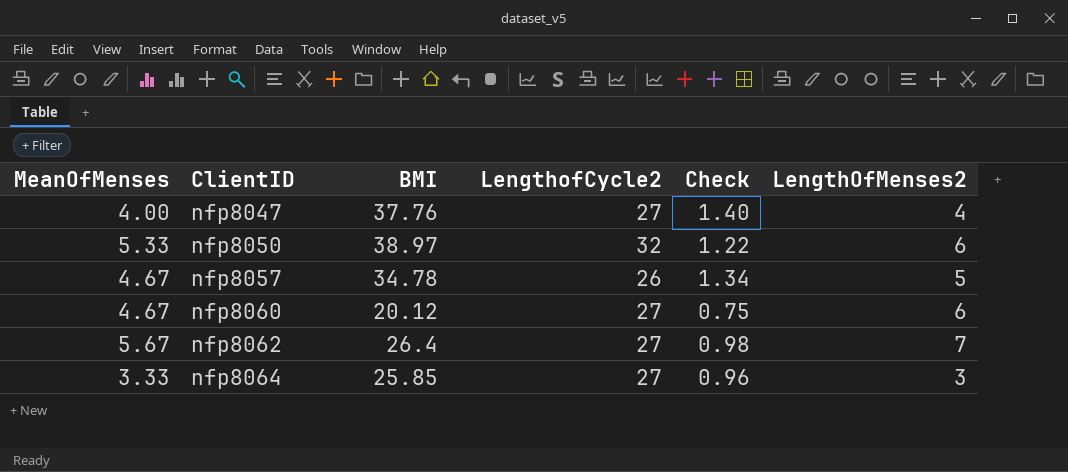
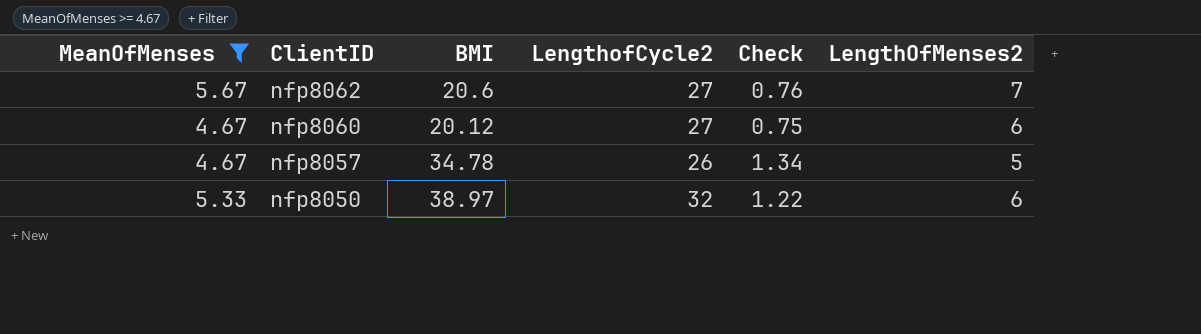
filter: none -> MeanOfMenses >= 4.67
row order: ClientID ascending -> ClientID descending
nfp8062 | BMI: 26.4 -> 20.6
nfp8062 | Check: 0.98 -> 0.76

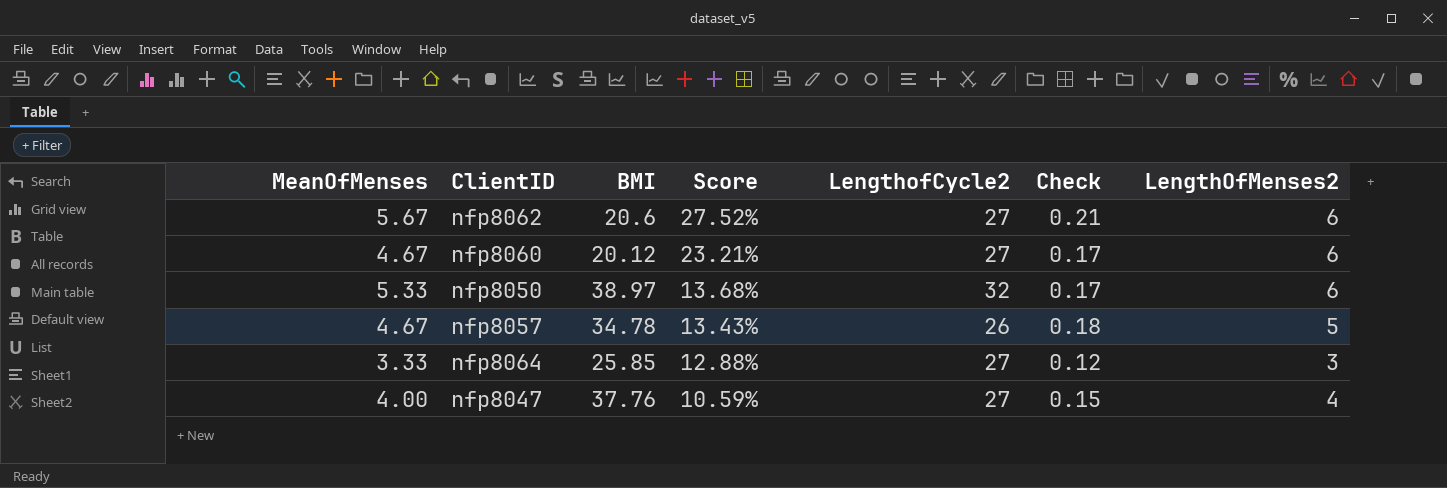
filter: MeanOfMenses >= 4.67 -> none
row order: ClientID descending -> Score descending
column Score | formula: none -> [MeanOfMenses] / [BMI]
column Check | formula: [BMI] / [LengthofCycle2] -> [MeanOfMenses] / [LengthofCycle2]
nfp8062 | LengthOfMenses2: 7 -> 6

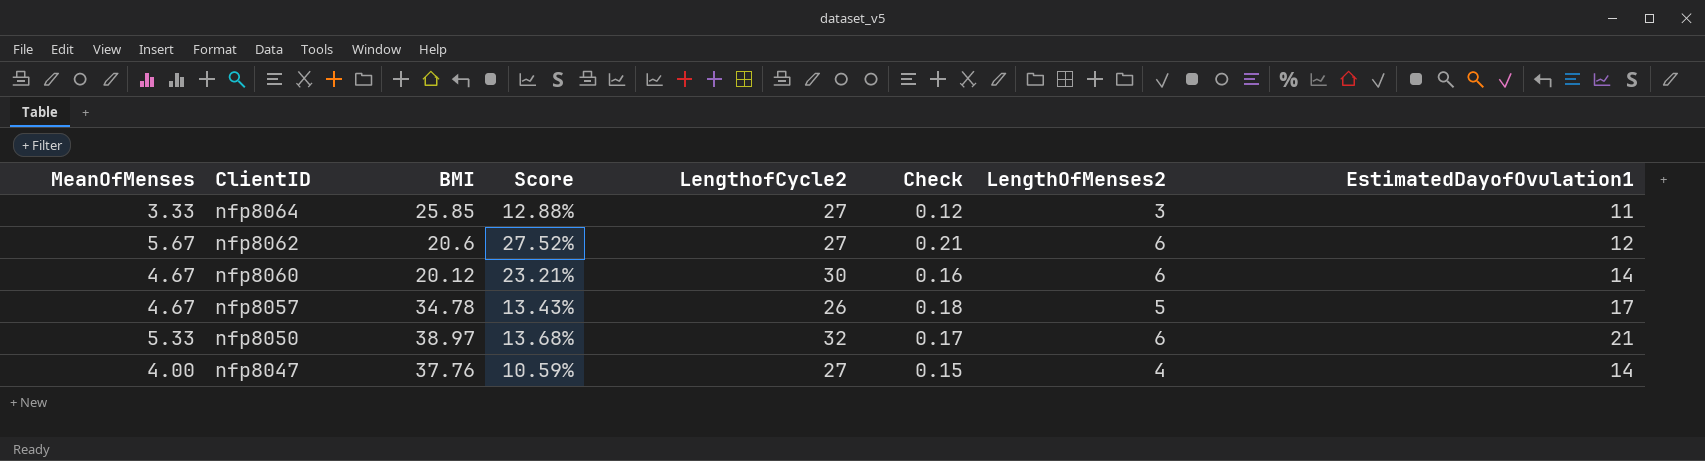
row order: Score descending -> ClientID descending
column EstimatedDayofOvulation1 | position: none -> 8
nfp8060 | LengthofCycle2: 27 -> 30
nfp8060 | Check: 0.17 -> 0.16

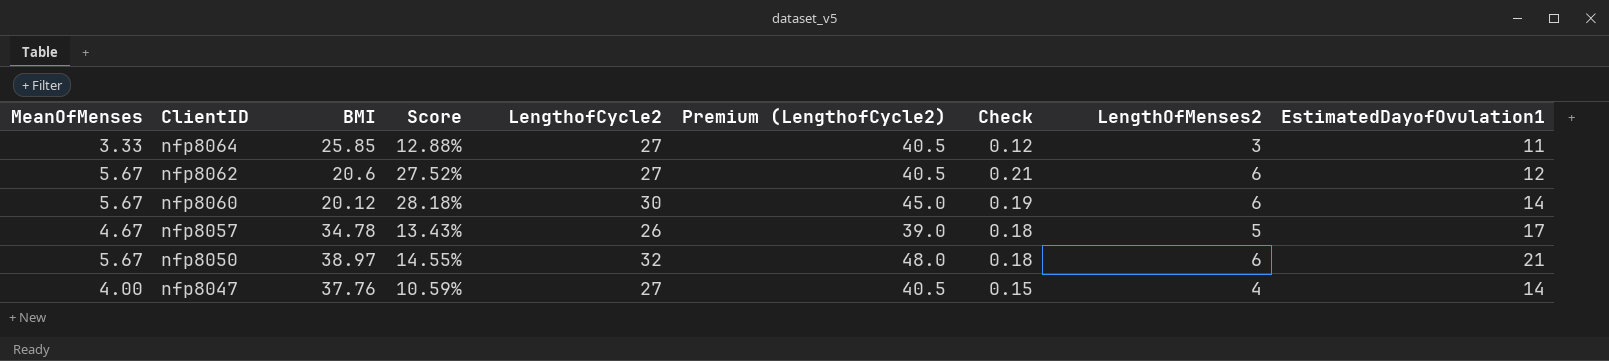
column Premium (LengthofCycle2) | formula: none -> [LengthofCycle2] * 1.5
nfp8060 | MeanOfMenses: 4.67 -> 5.67
nfp8060 | Score: 23.21% -> 28.18%
nfp8060 | Check: 0.16 -> 0.19
nfp8050 | MeanOfMenses: 5.33 -> 5.67
nfp8050 | Score: 13.68% -> 14.55%
nfp8050 | Check: 0.17 -> 0.18

